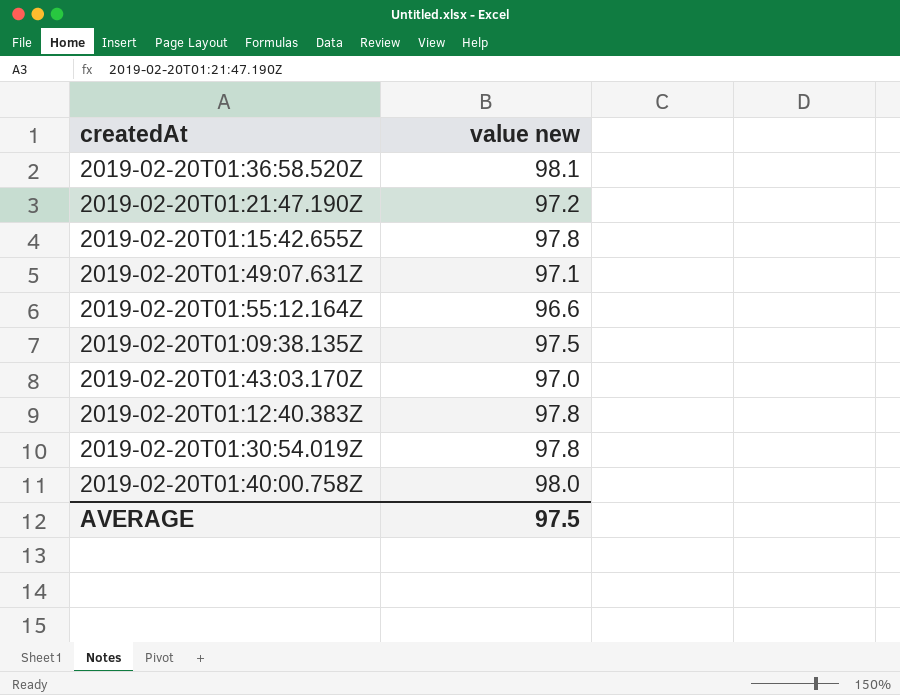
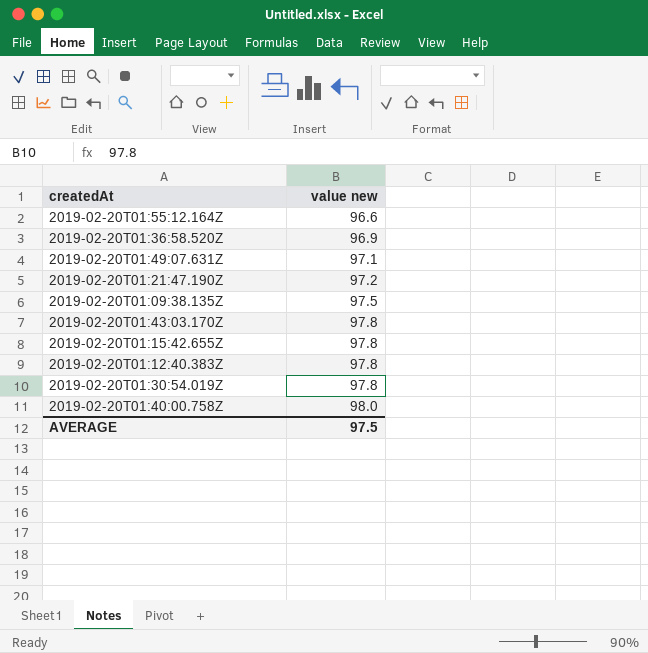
row order: none -> value new ascending
2019-02-20T01:36:58.520Z | value new: 98.1 -> 96.9
2019-02-20T01:43:03.170Z | value new: 97.0 -> 97.8

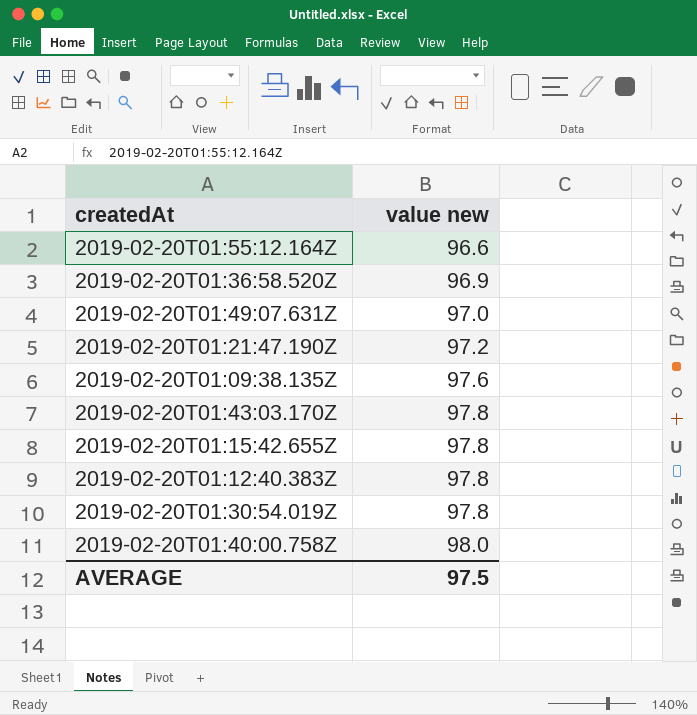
2019-02-20T01:49:07.631Z | value new: 97.1 -> 97.0
2019-02-20T01:09:38.135Z | value new: 97.5 -> 97.6

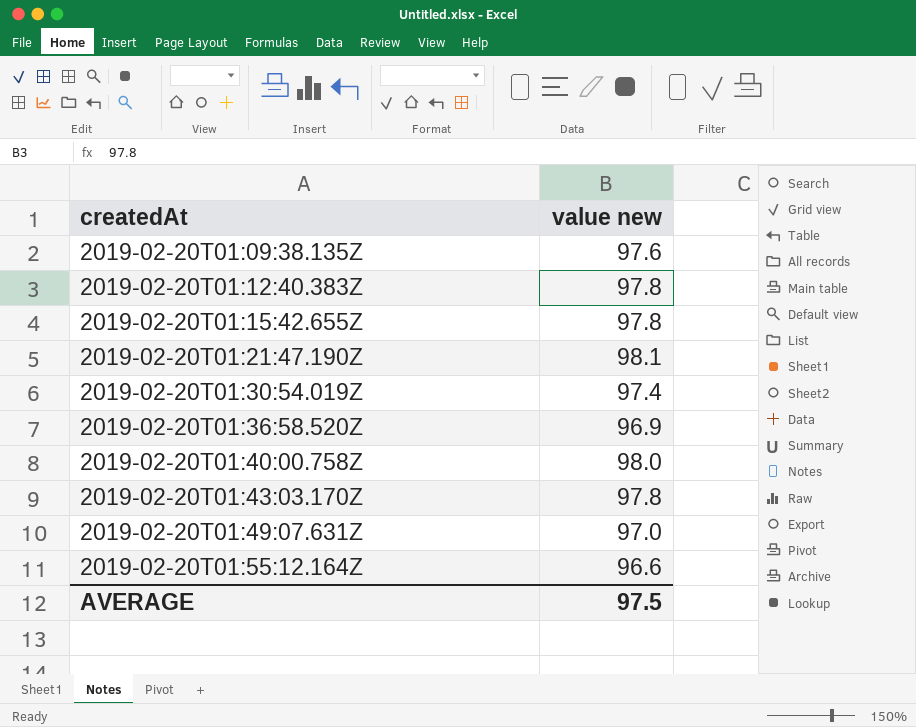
row order: value new ascending -> createdAt ascending
2019-02-20T01:21:47.190Z | value new: 97.2 -> 98.1
2019-02-20T01:30:54.019Z | value new: 97.8 -> 97.4

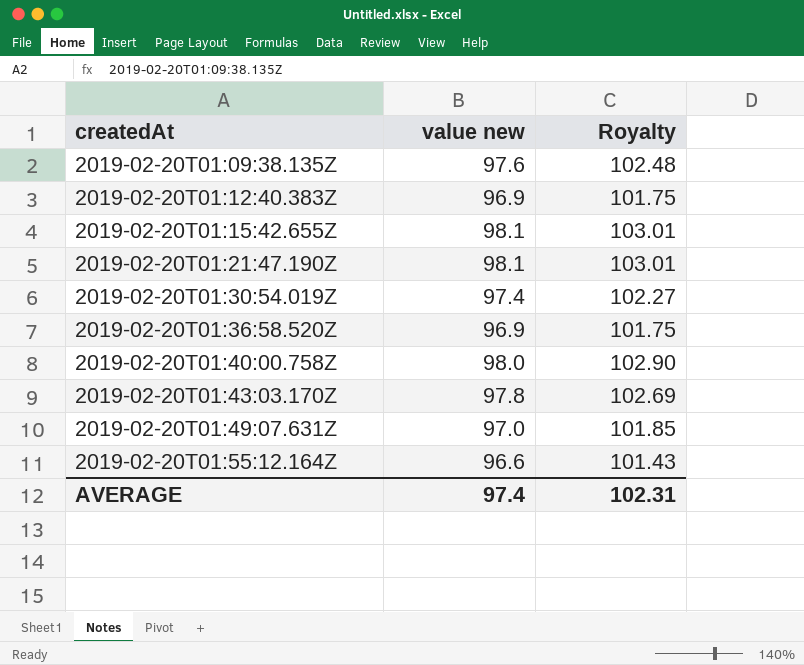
column Royalty | formula: none -> [value new] * 1.05
2019-02-20T01:12:40.383Z | value new: 97.8 -> 96.9
2019-02-20T01:15:42.655Z | value new: 97.8 -> 98.1
AVERAGE | value new: 97.5 -> 97.4

